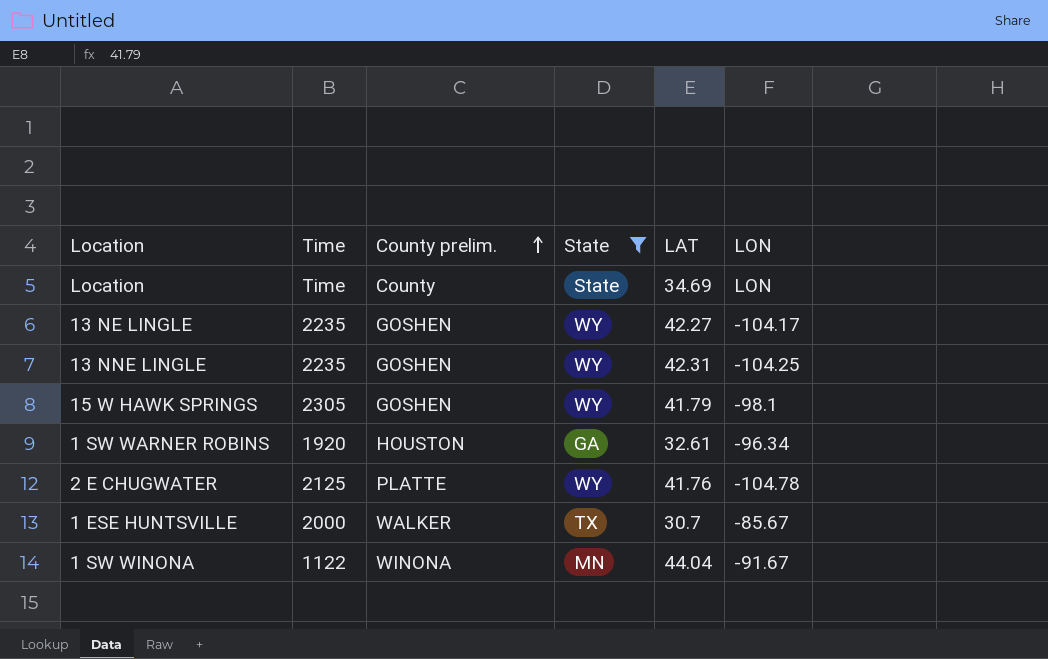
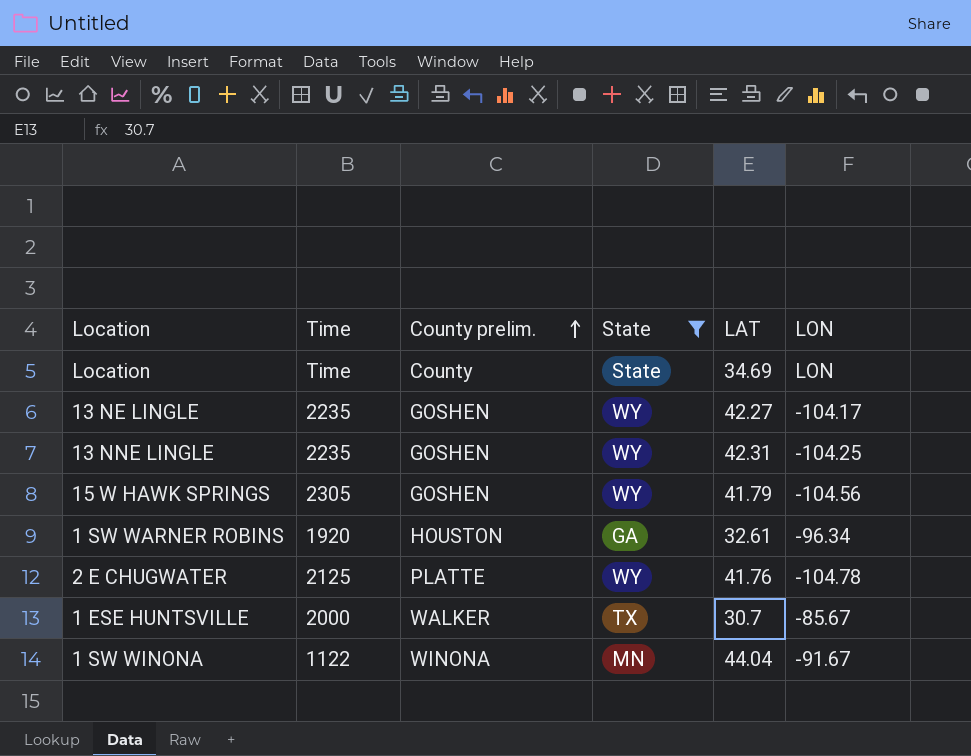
15 W HAWK SPRINGS | LON: -98.1 -> -104.56

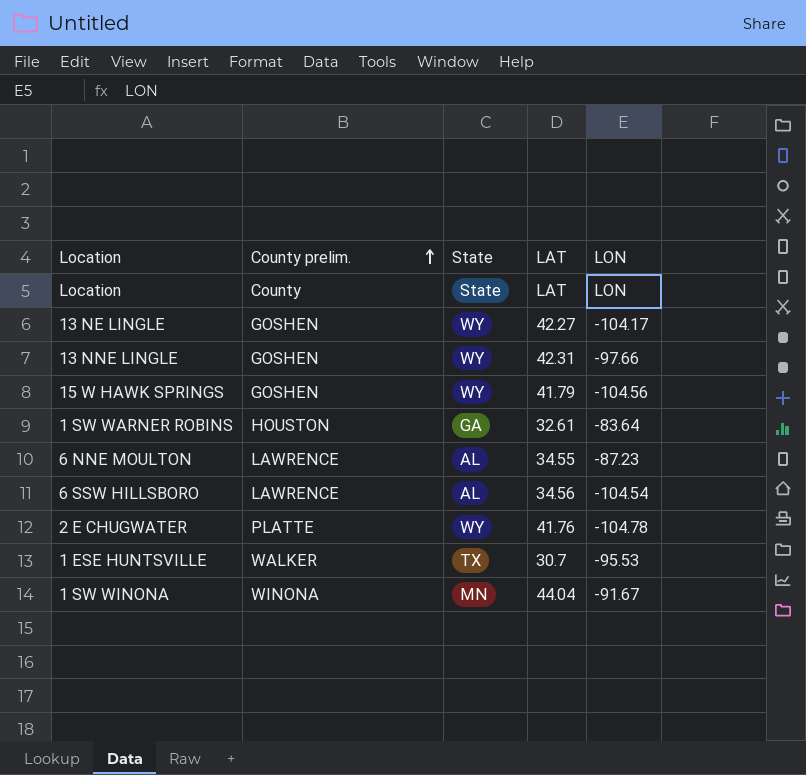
filter: State != AL -> none
column Time | position: 2 -> none
Location | LAT: 34.69 -> LAT
13 NNE LINGLE | LON: -104.25 -> -97.66
1 SW WARNER ROBINS | LON: -96.34 -> -83.64
1 ESE HUNTSVILLE | LON: -85.67 -> -95.53

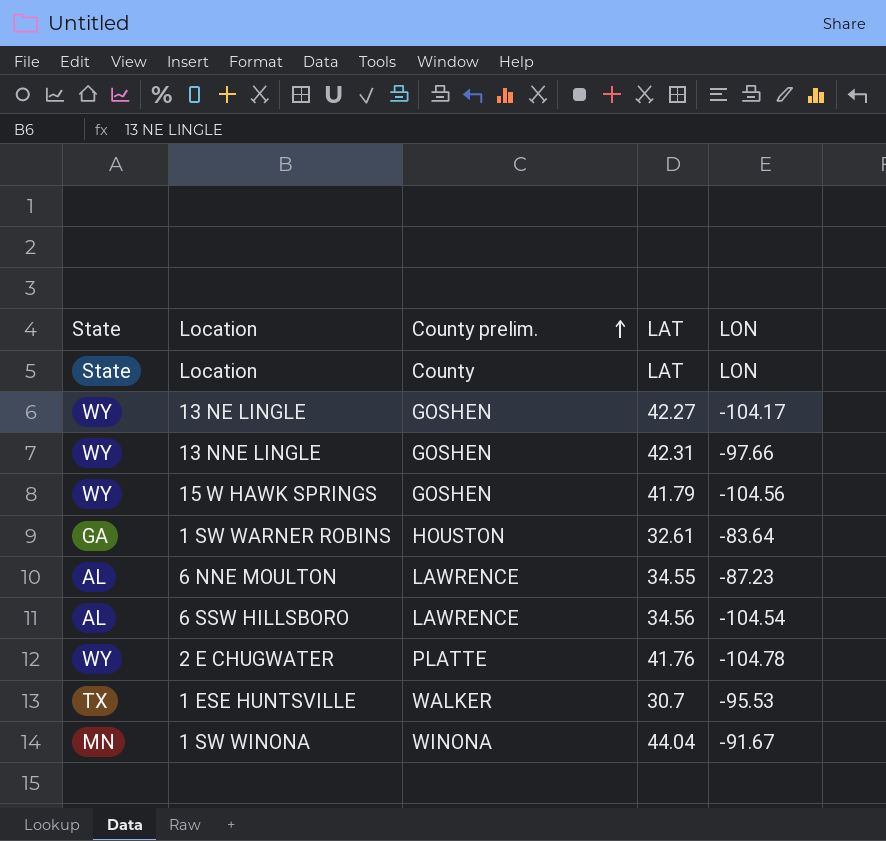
column State | position: 3 -> 1

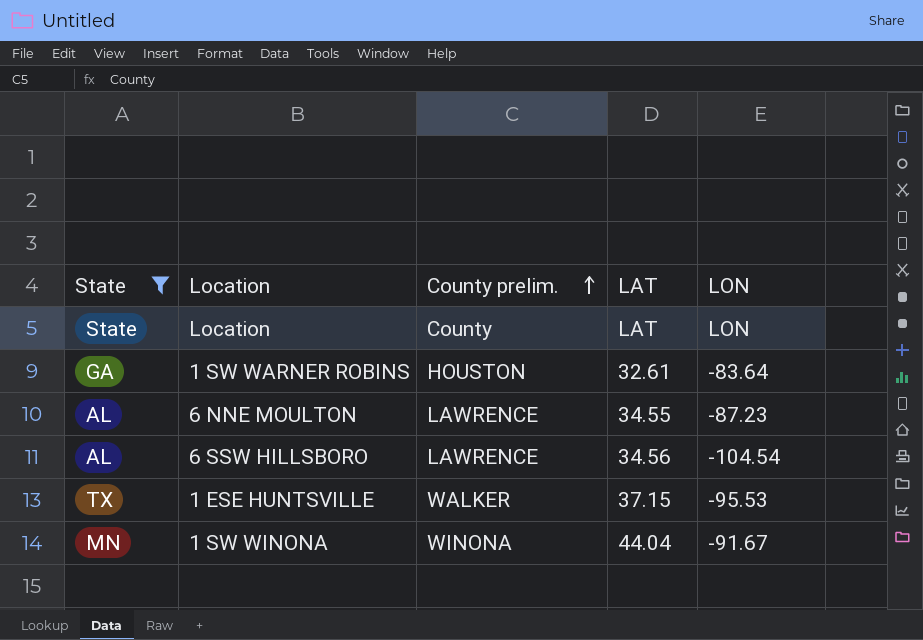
filter: none -> State != WY
1 ESE HUNTSVILLE | LAT: 30.7 -> 37.15

